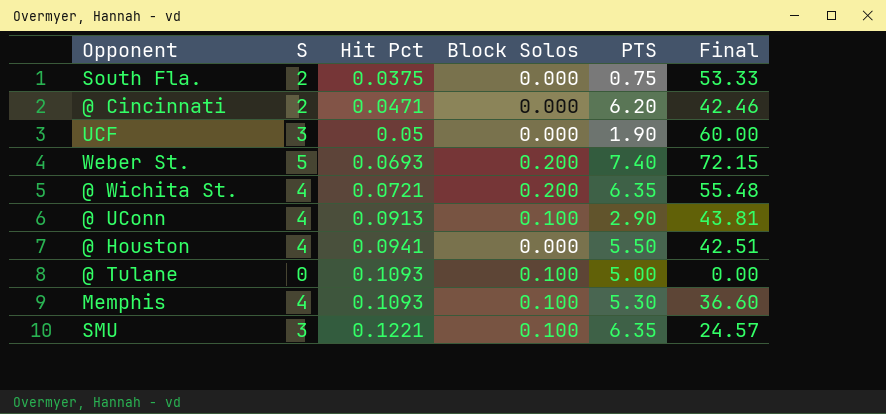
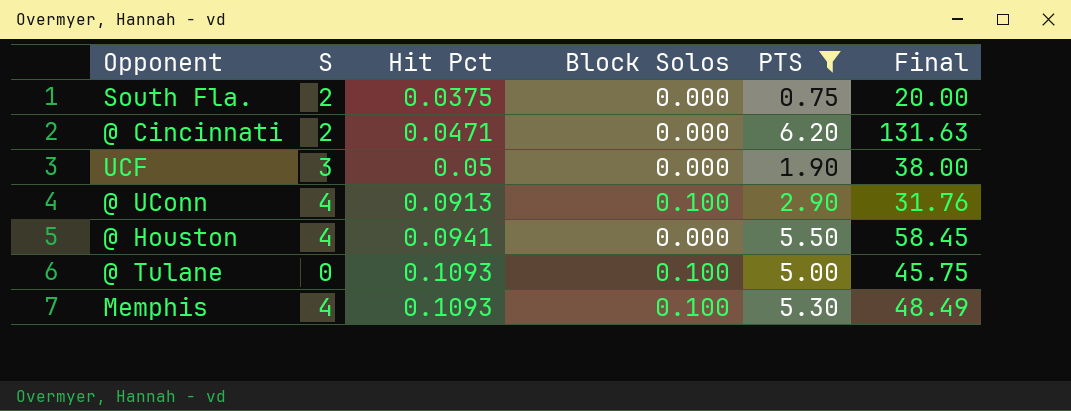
filter: none -> PTS <= 6.20
column Final | formula: [S] / [Hit Pct] -> [PTS] / [Hit Pct]

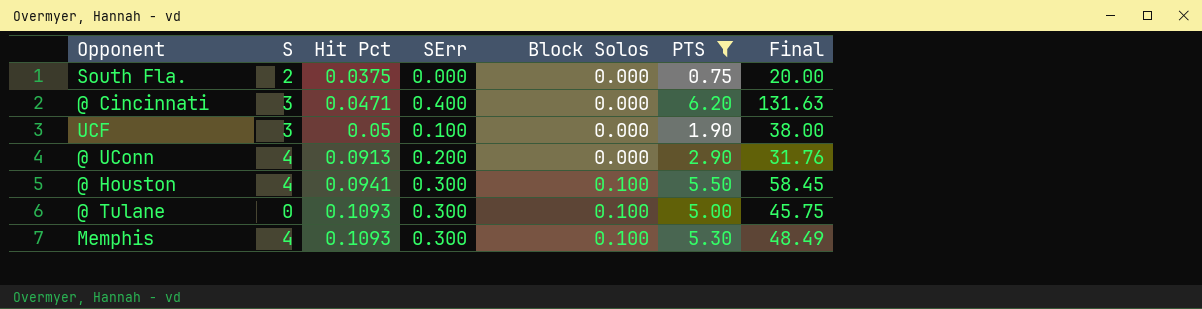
column SErr | position: none -> 4
@ Cincinnati | S: 2 -> 3
@ UConn | Block Solos: 0.100 -> 0.000
@ Houston | Block Solos: 0.000 -> 0.100

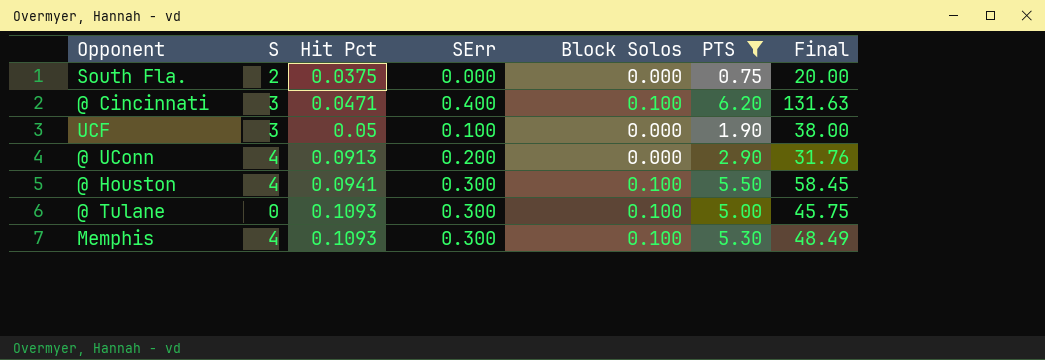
@ Cincinnati | Block Solos: 0.000 -> 0.100

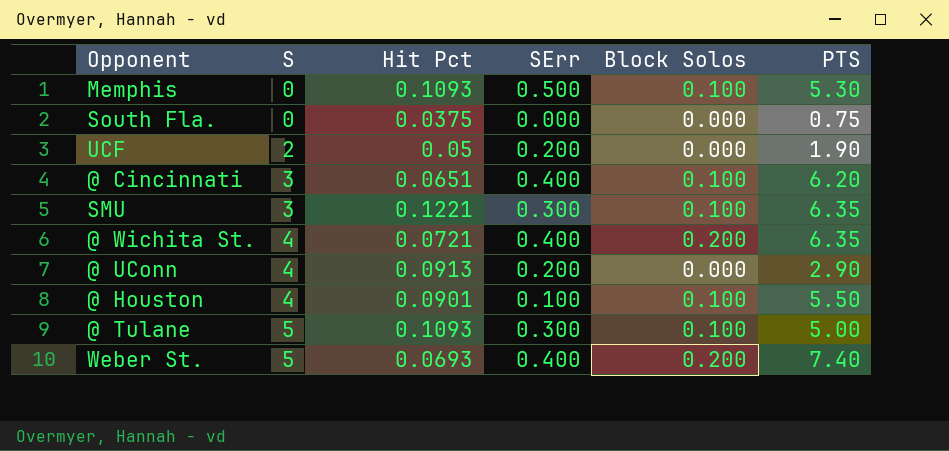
filter: PTS <= 6.20 -> none
row order: Hit Pct ascending -> S ascending
column Final | formula: [PTS] / [Hit Pct] -> none
Memphis | S: 4 -> 0
Memphis | SErr: 0.300 -> 0.500
South Fla. | S: 2 -> 0
UCF | S: 3 -> 2
UCF | SErr: 0.100 -> 0.200
@ Cincinnati | Hit Pct: 0.0471 -> 0.0651
@ Houston | Hit Pct: 0.0941 -> 0.0901
@ Houston | SErr: 0.300 -> 0.100
@ Tulane | S: 0 -> 5

